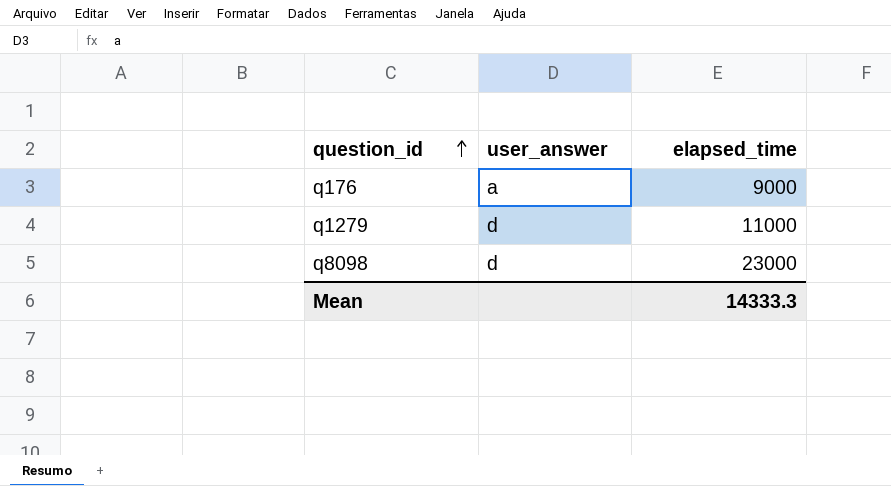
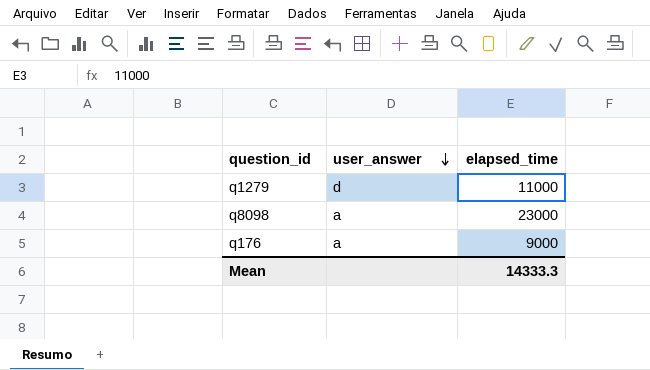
row order: question_id ascending -> user_answer descending
q8098 | user_answer: d -> a

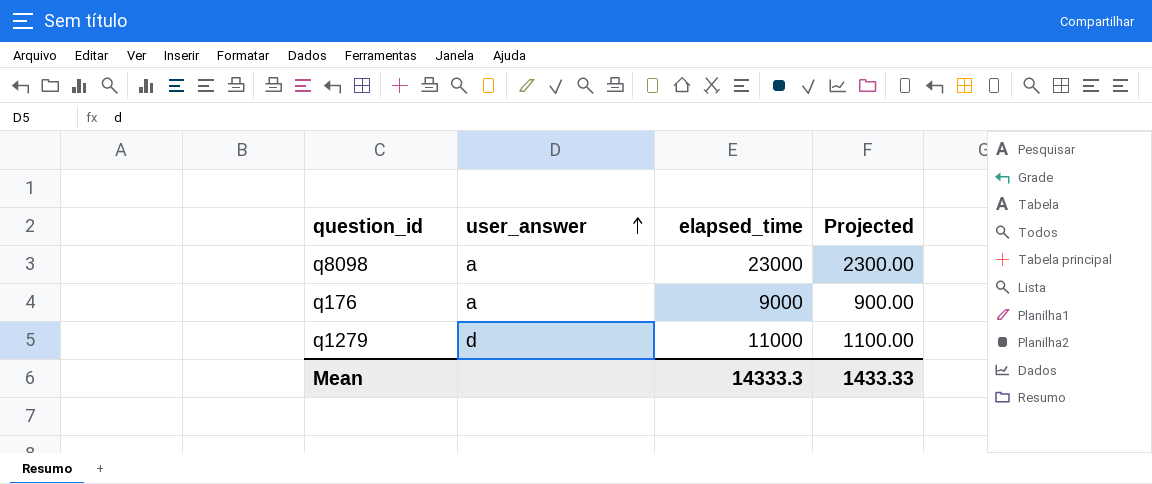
row order: user_answer descending -> user_answer ascending
column Projected | formula: none -> [elapsed_time] * 0.1

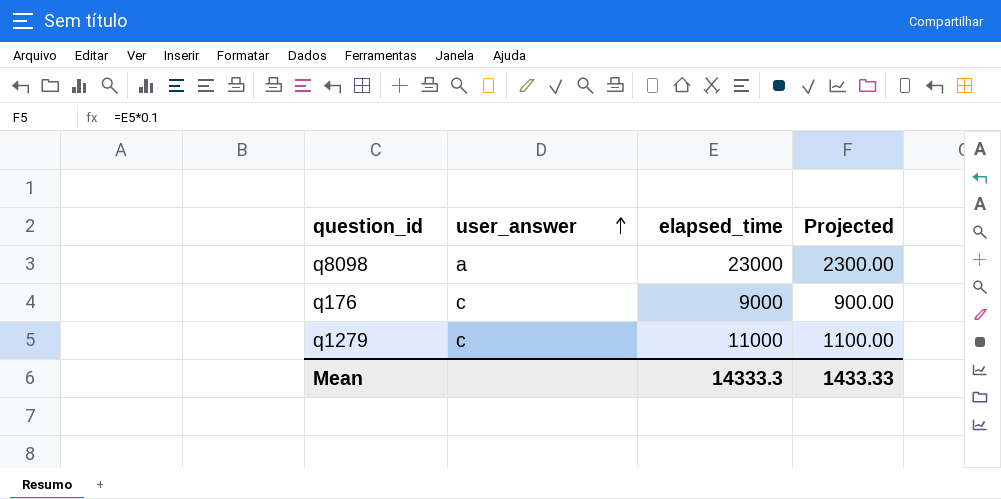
q176 | user_answer: a -> c
q1279 | user_answer: d -> c

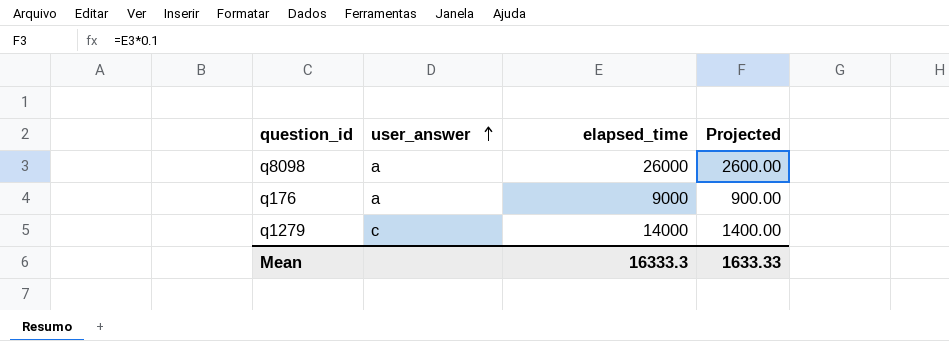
q8098 | elapsed_time: 23000 -> 26000
q8098 | Projected: 2300.00 -> 2600.00
q176 | user_answer: c -> a
q1279 | elapsed_time: 11000 -> 14000
q1279 | Projected: 1100.00 -> 1400.00
Mean | elapsed_time: 14333.3 -> 16333.3
Mean | Projected: 1433.33 -> 1633.33

